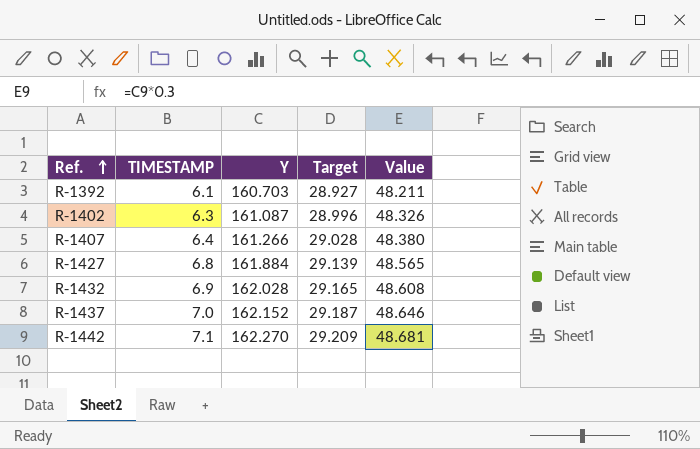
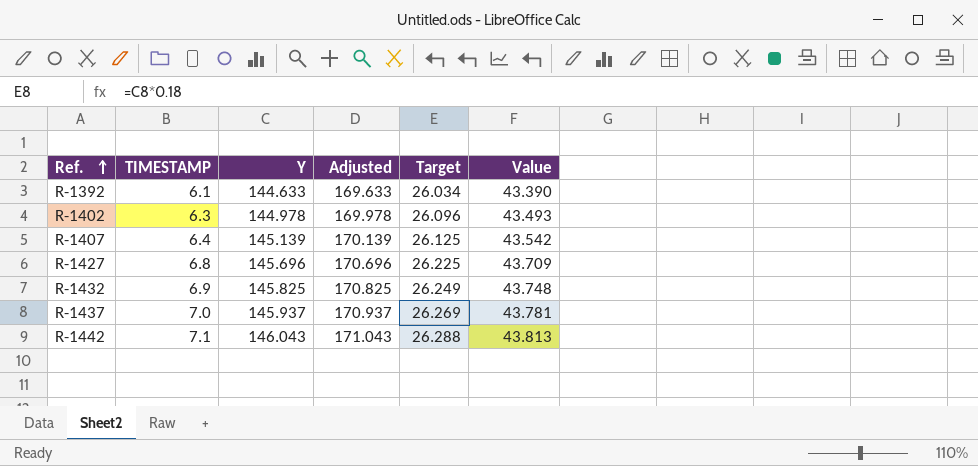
column Adjusted | formula: none -> [Y] + 25
R-1392 | Y: 160.703 -> 144.633
R-1392 | Target: 28.927 -> 26.034
R-1392 | Value: 48.211 -> 43.390
R-1402 | Y: 161.087 -> 144.978
R-1402 | Target: 28.996 -> 26.096
R-1402 | Value: 48.326 -> 43.493
R-1407 | Y: 161.266 -> 145.139
R-1407 | Target: 29.028 -> 26.125
R-1407 | Value: 48.380 -> 43.542
R-1427 | Y: 161.884 -> 145.696
R-1427 | Target: 29.139 -> 26.225
R-1427 | Value: 48.565 -> 43.709
R-1432 | Y: 162.028 -> 145.825
R-1432 | Target: 29.165 -> 26.249
R-1432 | Value: 48.608 -> 43.748
R-1437 | Y: 162.152 -> 145.937
R-1437 | Target: 29.187 -> 26.269
R-1437 | Value: 48.646 -> 43.781
R-1442 | Y: 162.270 -> 146.043
R-1442 | Target: 29.209 -> 26.288
R-1442 | Value: 48.681 -> 43.813

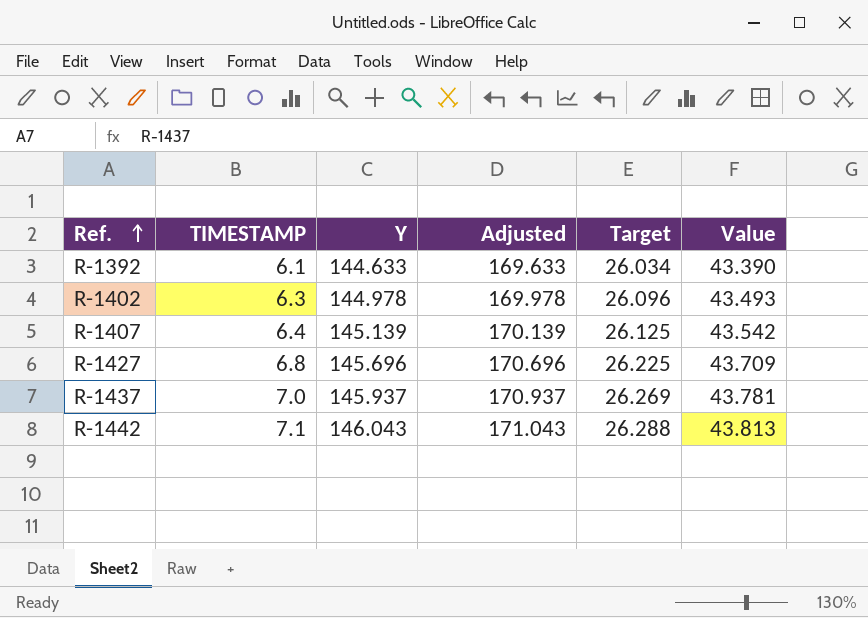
row R-1432: 6.9 | 145.825 | 170.825 | 26.249 | 43.748 -> none

